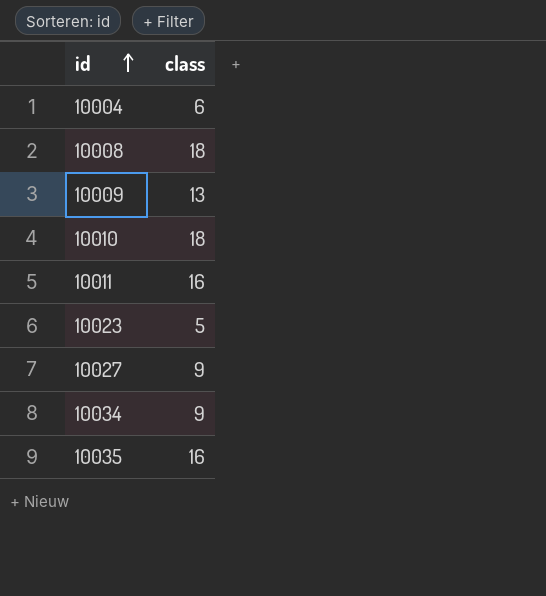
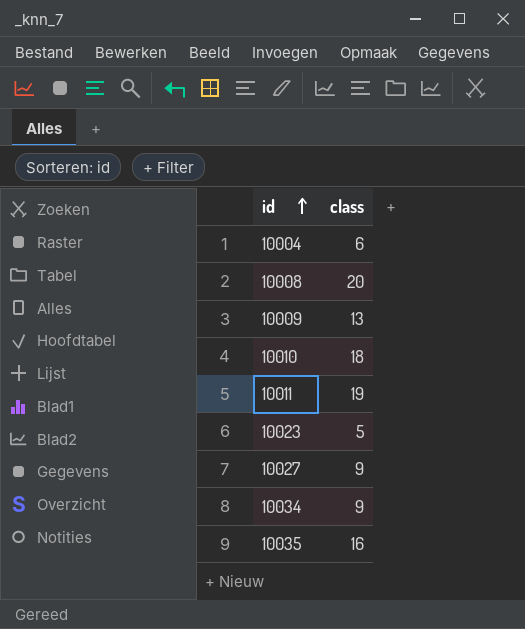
10008 | class: 18 -> 20
10011 | class: 16 -> 19

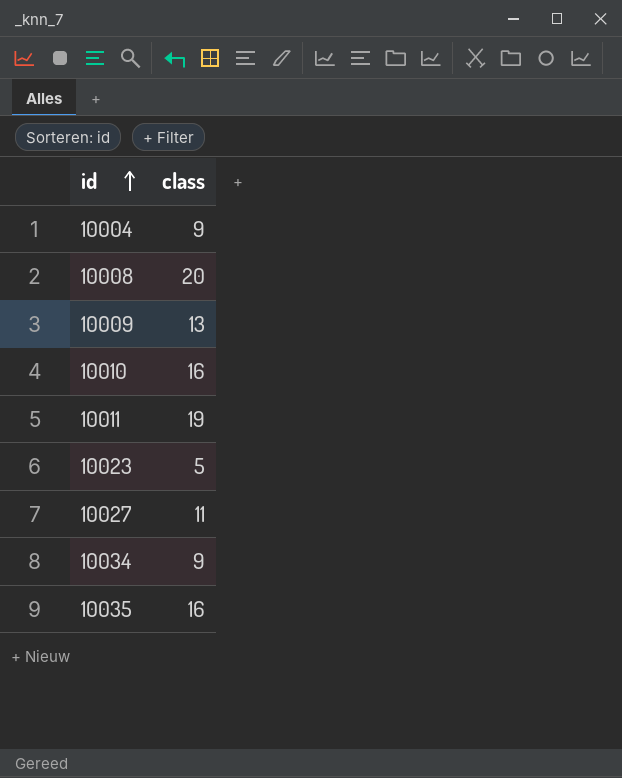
10004 | class: 6 -> 9
10010 | class: 18 -> 16
10027 | class: 9 -> 11

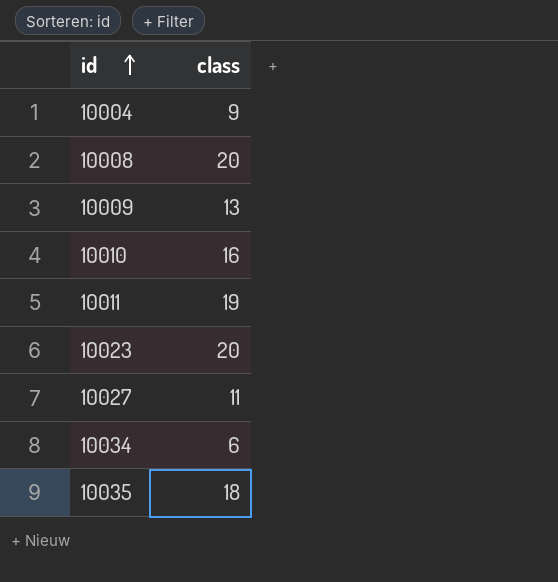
10023 | class: 5 -> 20
10034 | class: 9 -> 6
10035 | class: 16 -> 18

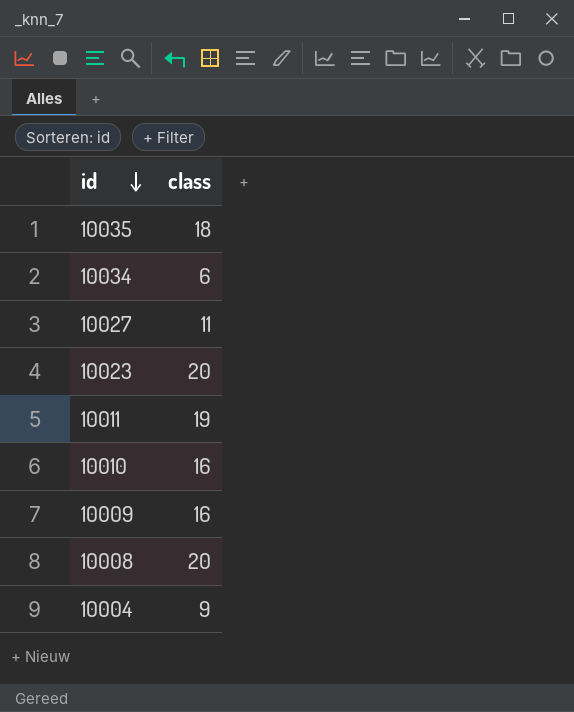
row order: id ascending -> id descending
10009 | class: 13 -> 16

